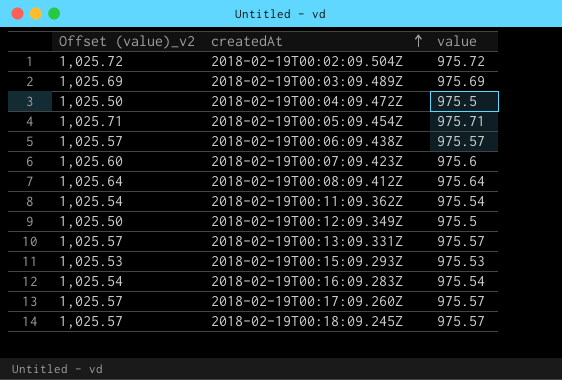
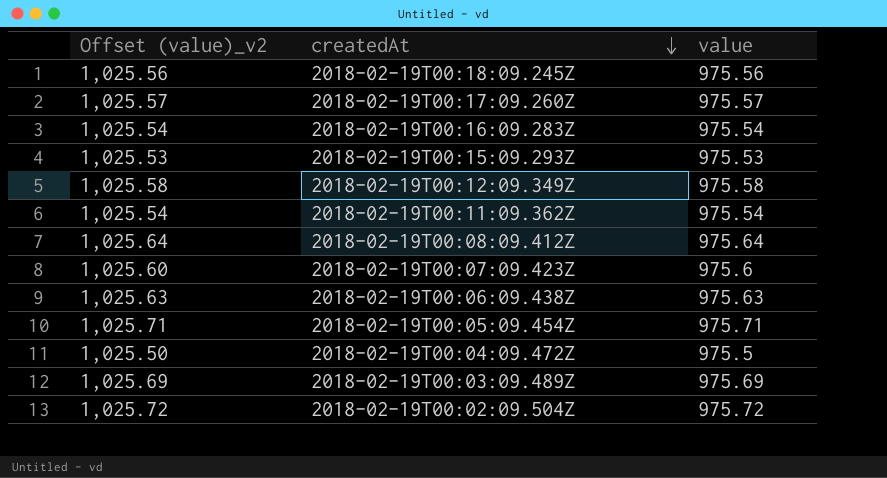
row order: createdAt ascending -> createdAt descending
row 2018-02-19T00:13:09.331Z: 1,025.57 | 975.57 -> none
2018-02-19T00:18:09.245Z | Offset (value)_v2: 1,025.57 -> 1,025.56
2018-02-19T00:18:09.245Z | value: 975.57 -> 975.56
2018-02-19T00:12:09.349Z | Offset (value)_v2: 1,025.50 -> 1,025.58
2018-02-19T00:12:09.349Z | value: 975.5 -> 975.58
2018-02-19T00:06:09.438Z | Offset (value)_v2: 1,025.57 -> 1,025.63
2018-02-19T00:06:09.438Z | value: 975.57 -> 975.63

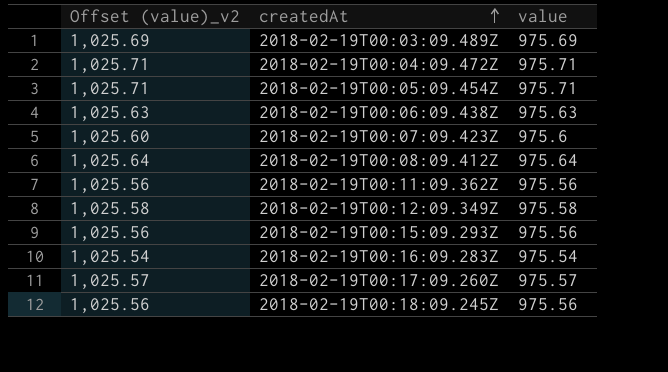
row order: createdAt descending -> createdAt ascending
row 2018-02-19T00:02:09.504Z: 1,025.72 | 975.72 -> none
2018-02-19T00:04:09.472Z | Offset (value)_v2: 1,025.50 -> 1,025.71
2018-02-19T00:04:09.472Z | value: 975.5 -> 975.71
2018-02-19T00:11:09.362Z | Offset (value)_v2: 1,025.54 -> 1,025.56
2018-02-19T00:11:09.362Z | value: 975.54 -> 975.56
2018-02-19T00:15:09.293Z | Offset (value)_v2: 1,025.53 -> 1,025.56
2018-02-19T00:15:09.293Z | value: 975.53 -> 975.56

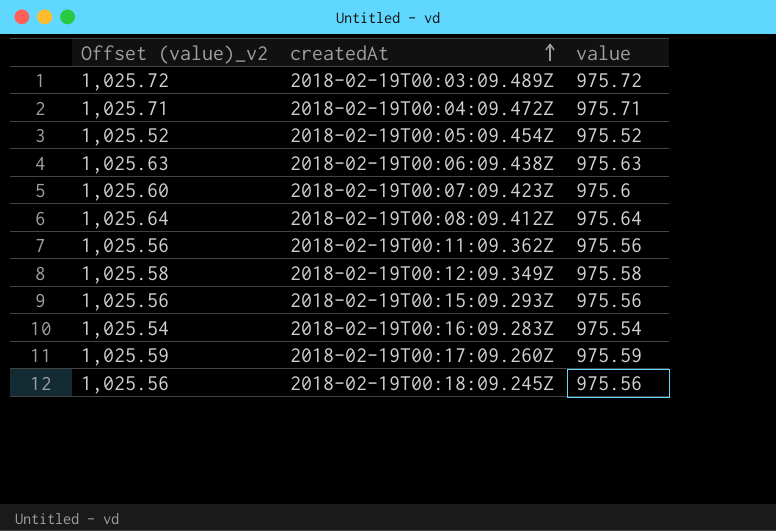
2018-02-19T00:03:09.489Z | Offset (value)_v2: 1,025.69 -> 1,025.72
2018-02-19T00:03:09.489Z | value: 975.69 -> 975.72
2018-02-19T00:05:09.454Z | Offset (value)_v2: 1,025.71 -> 1,025.52
2018-02-19T00:05:09.454Z | value: 975.71 -> 975.52
2018-02-19T00:17:09.260Z | Offset (value)_v2: 1,025.57 -> 1,025.59
2018-02-19T00:17:09.260Z | value: 975.57 -> 975.59

